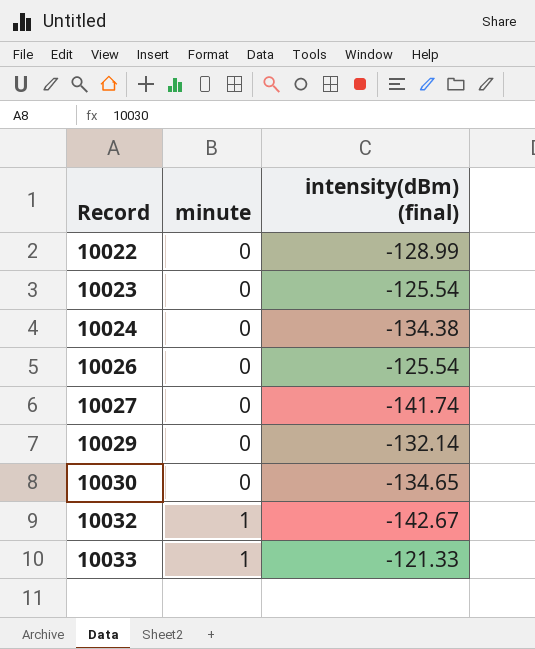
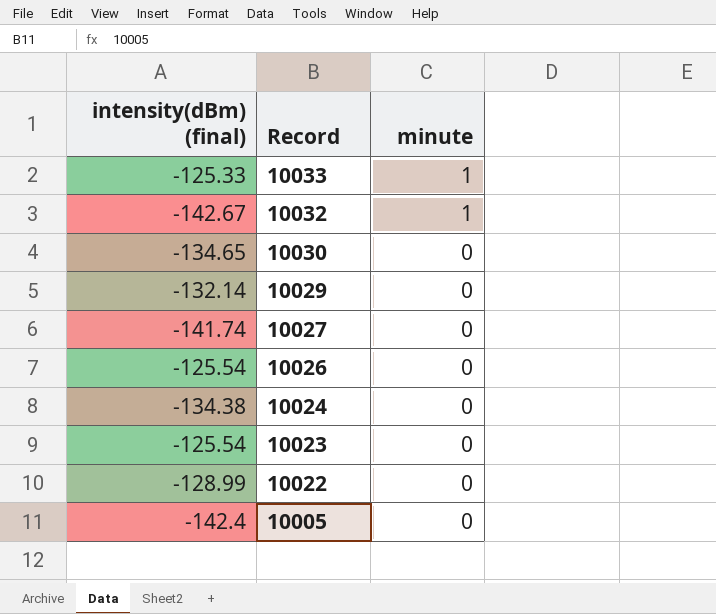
row order: Record ascending -> Record descending
column intensity(dBm) (final) | position: 3 -> 1
10033 | intensity(dBm) (final): -121.33 -> -125.33
row 10005: none -> -142.4 | 0

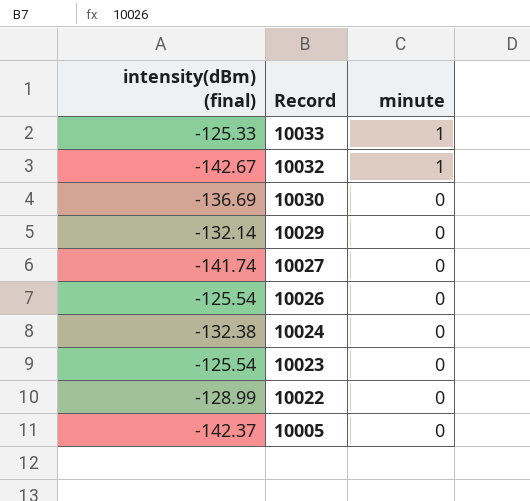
10030 | intensity(dBm) (final): -134.65 -> -136.69
10024 | intensity(dBm) (final): -134.38 -> -132.38
10005 | intensity(dBm) (final): -142.4 -> -142.37

